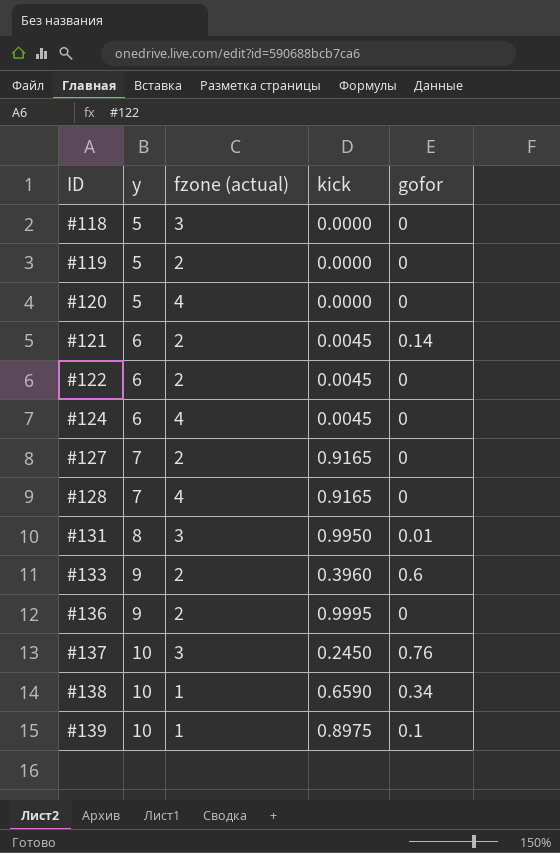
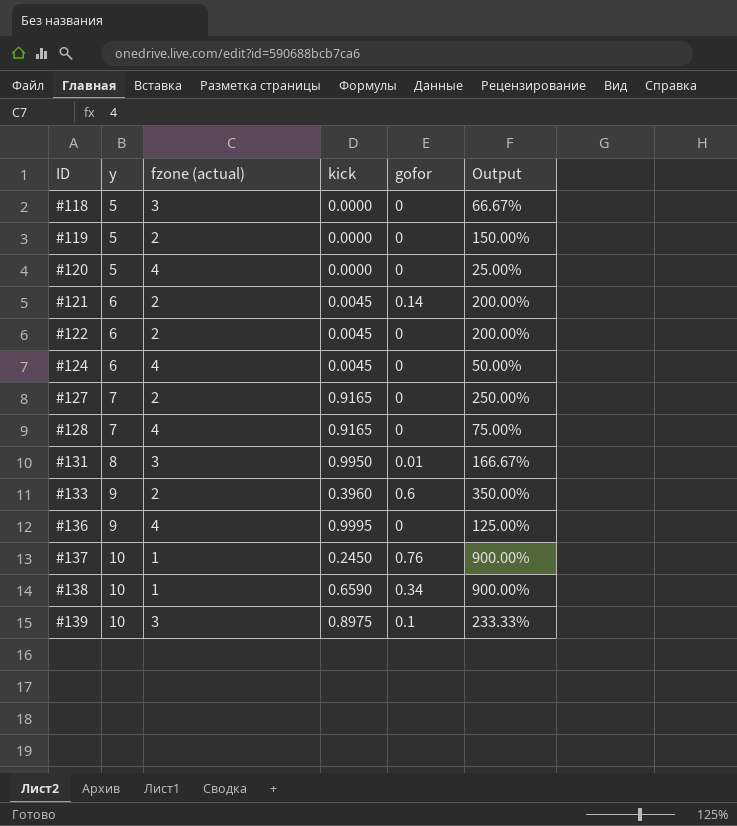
column Output | formula: none -> ([y] - [fzone (actual)]) / [fzone (actual)]
#136 | fzone (actual): 2 -> 4
#137 | fzone (actual): 3 -> 1
#139 | fzone (actual): 1 -> 3

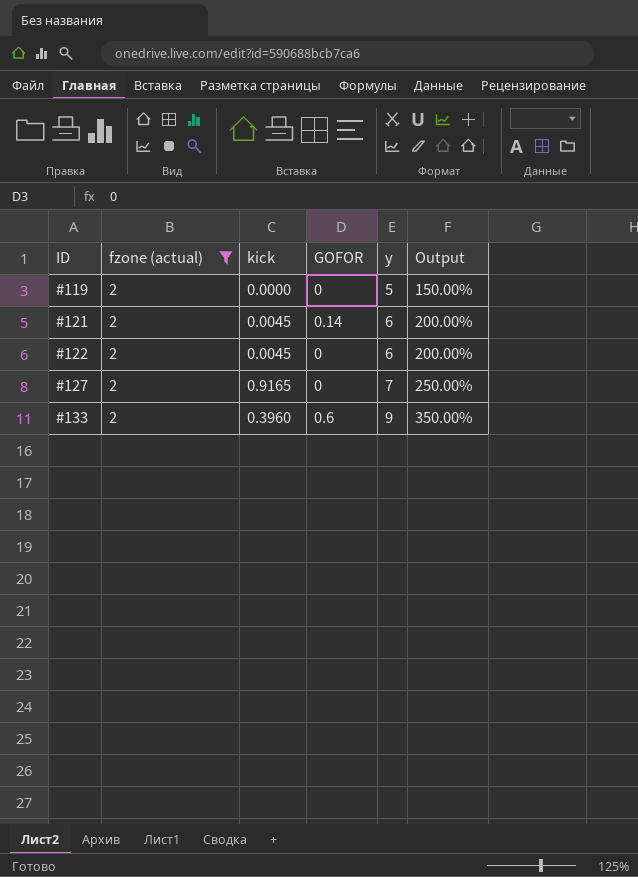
filter: none -> fzone (actual) = 2
column name: gofor -> GOFOR
column y | position: 2 -> 5

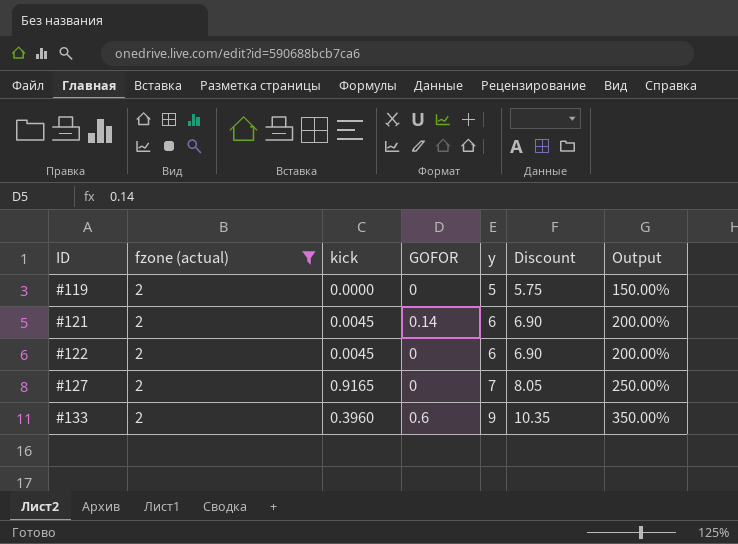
column Discount | formula: none -> [y] * 1.15

